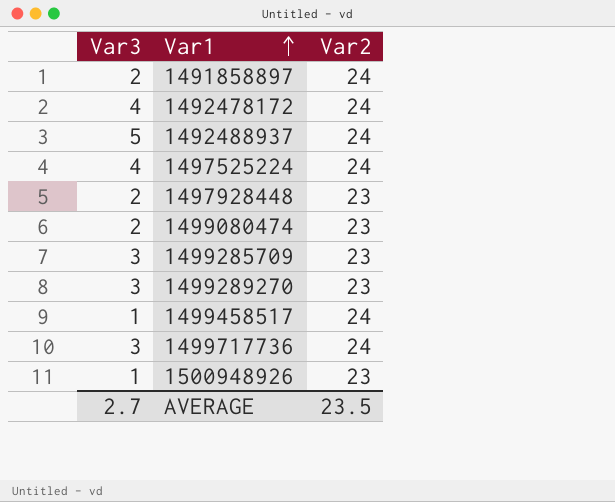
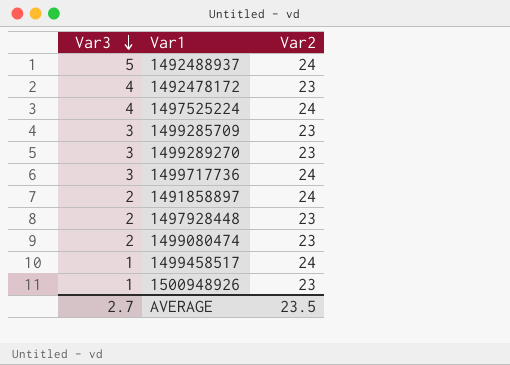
row order: Var1 ascending -> Var3 descending
1492478172 | Var2: 24 -> 23

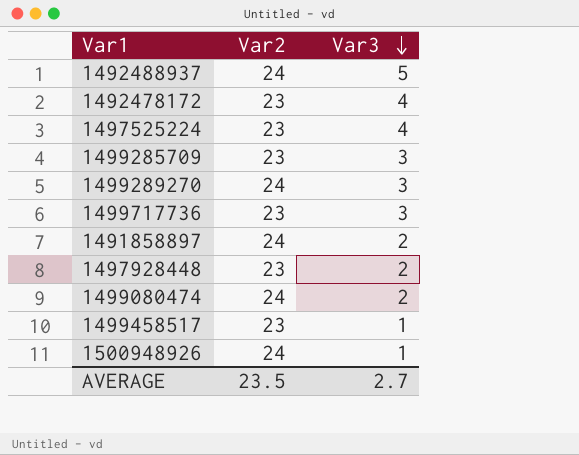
column Var3 | position: 1 -> 3
1497525224 | Var2: 24 -> 23
1499289270 | Var2: 23 -> 24
1499717736 | Var2: 24 -> 23
1499080474 | Var2: 23 -> 24
1499458517 | Var2: 24 -> 23
1500948926 | Var2: 23 -> 24

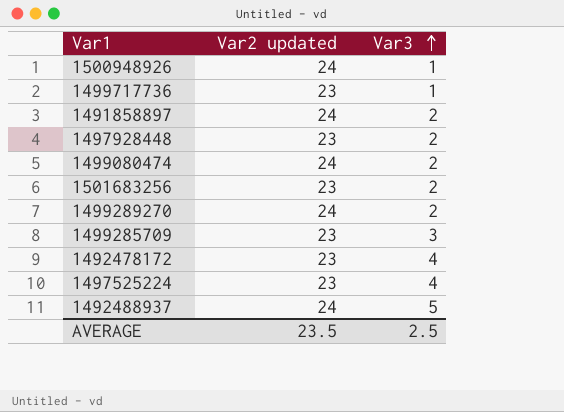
row order: Var3 descending -> Var3 ascending
column name: Var2 -> Var2 updated
row 1499458517: 23 | 1 -> none
1499717736 | Var3: 3 -> 1
row 1501683256: none -> 23 | 2
1499289270 | Var3: 3 -> 2
AVERAGE | Var3: 2.7 -> 2.5

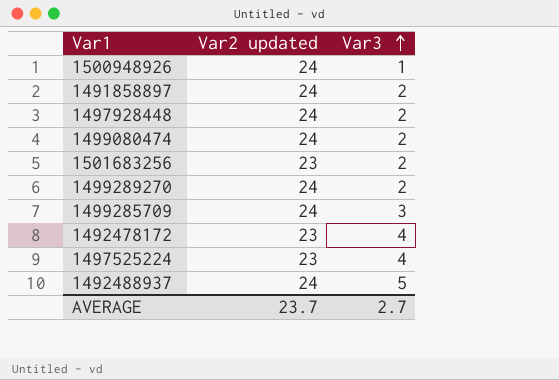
row 1499717736: 23 | 1 -> none
1497928448 | Var2 updated: 23 -> 24
1499285709 | Var2 updated: 23 -> 24
AVERAGE | Var2 updated: 23.5 -> 23.7
AVERAGE | Var3: 2.5 -> 2.7

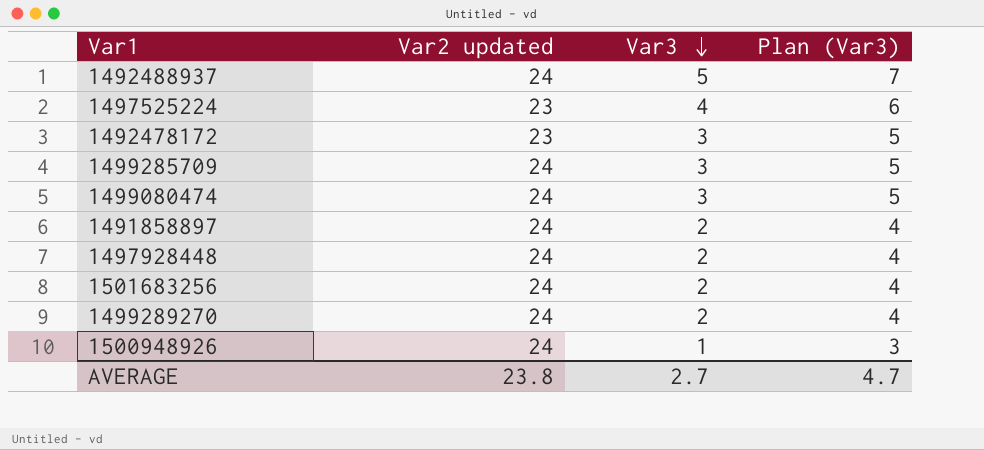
row order: Var3 ascending -> Var3 descending
column Plan (Var3) | formula: none -> [Var3] + 2
1492478172 | Var3: 4 -> 3
1499080474 | Var3: 2 -> 3
1501683256 | Var2 updated: 23 -> 24
AVERAGE | Var2 updated: 23.7 -> 23.8

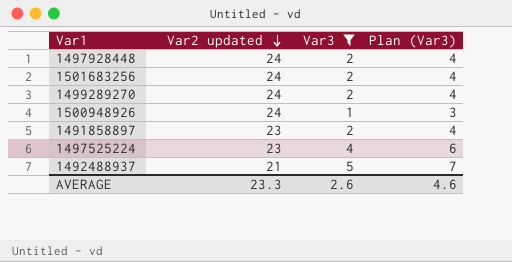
filter: none -> Var3 != 3
row order: Var3 descending -> Var2 updated descending
1491858897 | Var2 updated: 24 -> 23
1492488937 | Var2 updated: 24 -> 21
AVERAGE | Var2 updated: 23.8 -> 23.3
AVERAGE | Var3: 2.7 -> 2.6
AVERAGE | Plan (Var3): 4.7 -> 4.6

